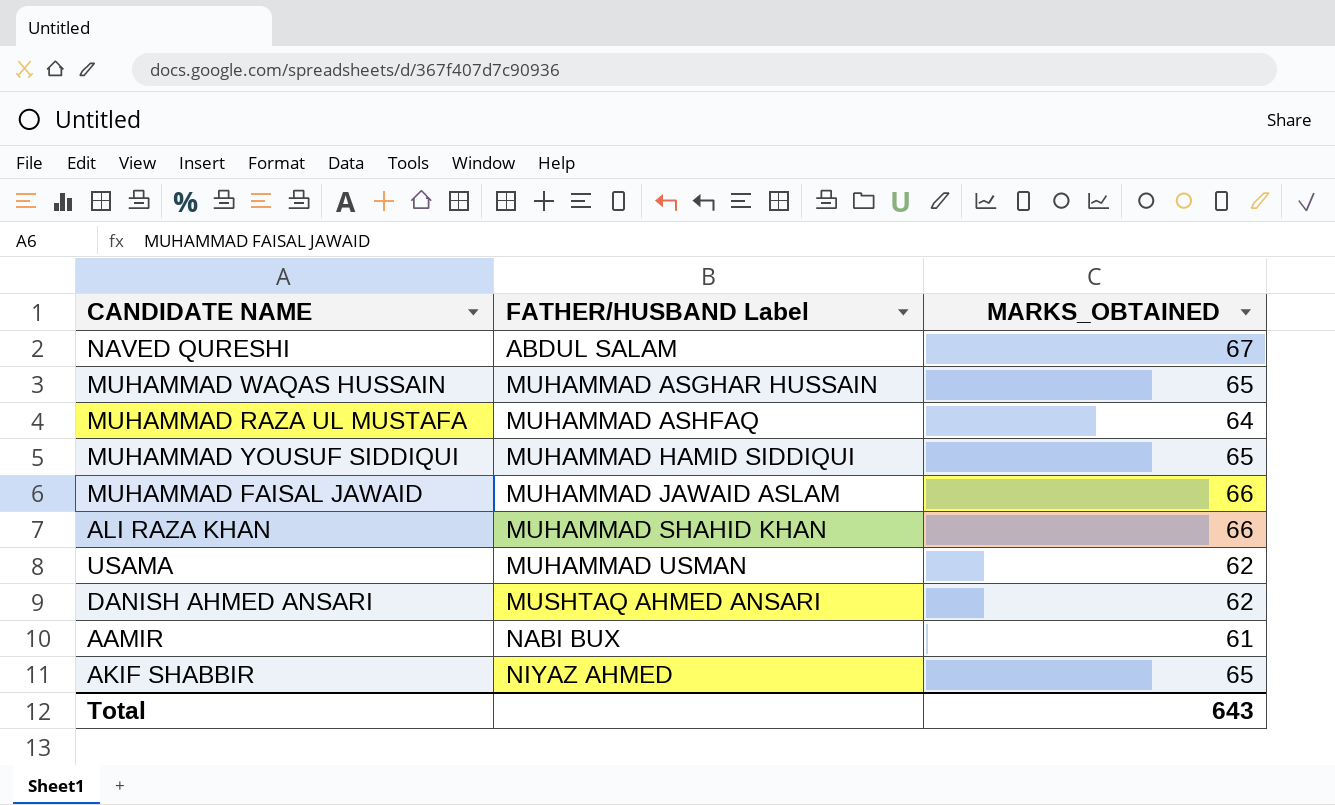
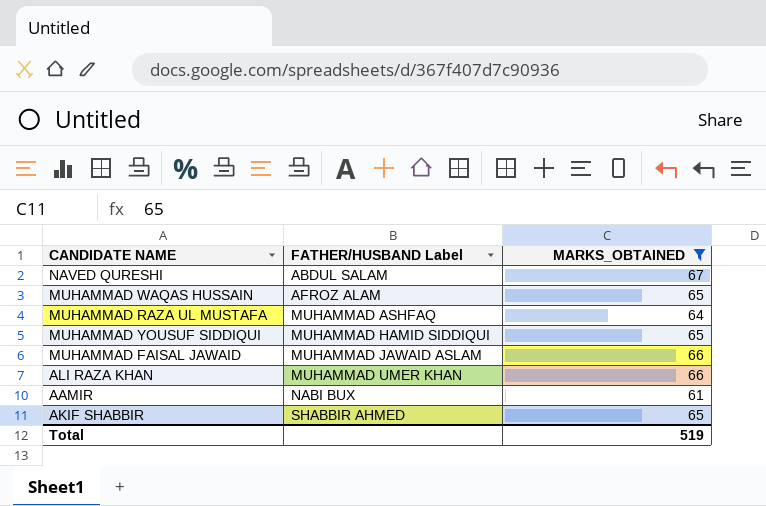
filter: none -> MARKS_OBTAINED != 62
MUHAMMAD WAQAS HUSSAIN | FATHER/HUSBAND Label: MUHAMMAD ASGHAR HUSSAIN -> AFROZ ALAM
ALI RAZA KHAN | FATHER/HUSBAND Label: MUHAMMAD SHAHID KHAN -> MUHAMMAD UMER KHAN
AKIF SHABBIR | FATHER/HUSBAND Label: NIYAZ AHMED -> SHABBIR AHMED
Total | MARKS_OBTAINED: 643 -> 519

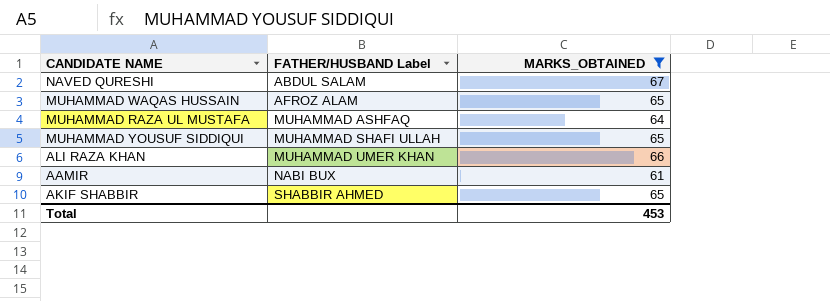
row MUHAMMAD FAISAL JAWAID: MUHAMMAD JAWAID ASLAM | 66 -> none
MUHAMMAD YOUSUF SIDDIQUI | FATHER/HUSBAND Label: MUHAMMAD HAMID SIDDIQUI -> MUHAMMAD SHAFI ULLAH
Total | MARKS_OBTAINED: 519 -> 453

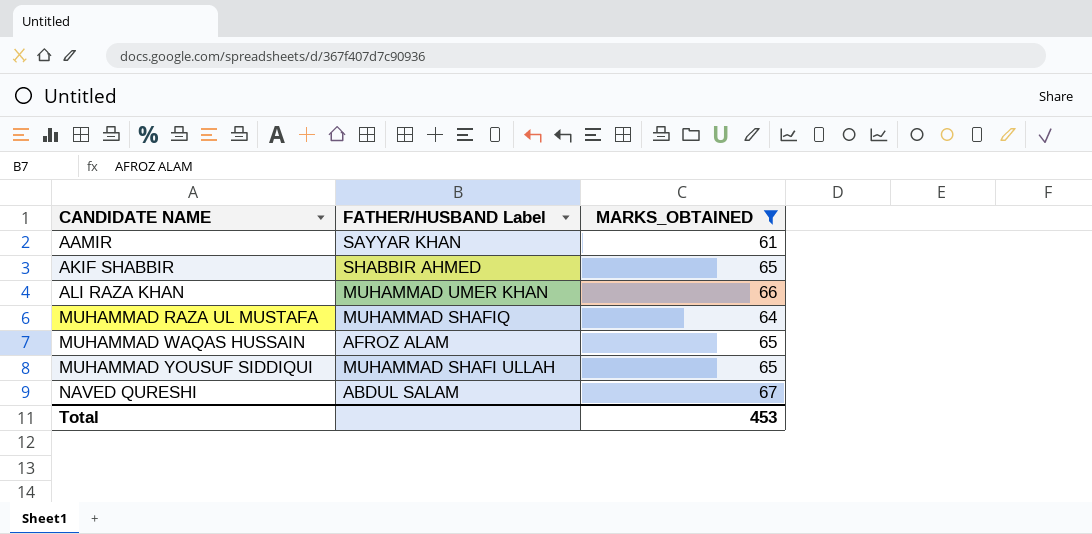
row order: FATHER/HUSBAND Label ascending -> CANDIDATE NAME ascending
AAMIR | FATHER/HUSBAND Label: NABI BUX -> SAYYAR KHAN
MUHAMMAD RAZA UL MUSTAFA | FATHER/HUSBAND Label: MUHAMMAD ASHFAQ -> MUHAMMAD SHAFIQ

